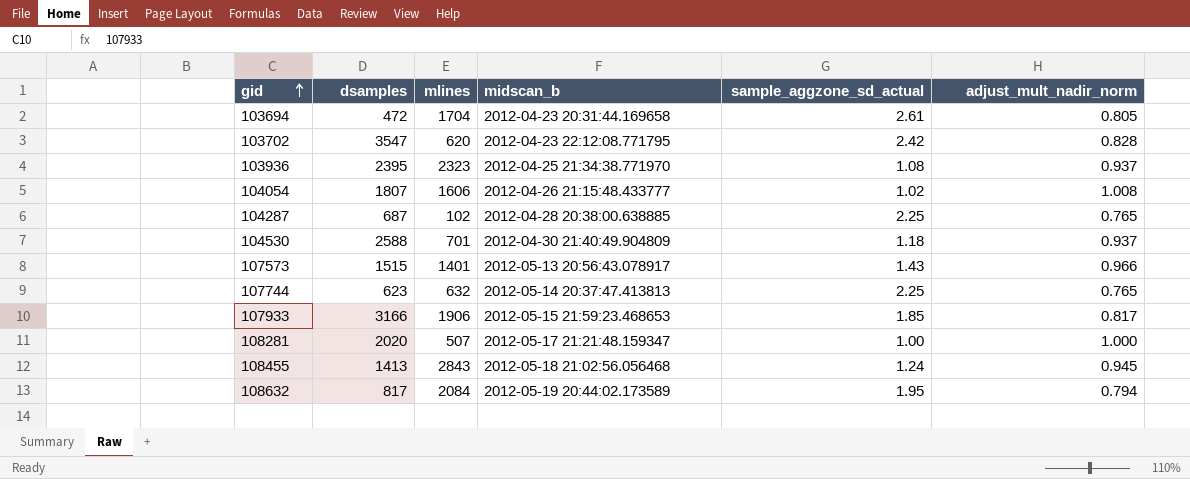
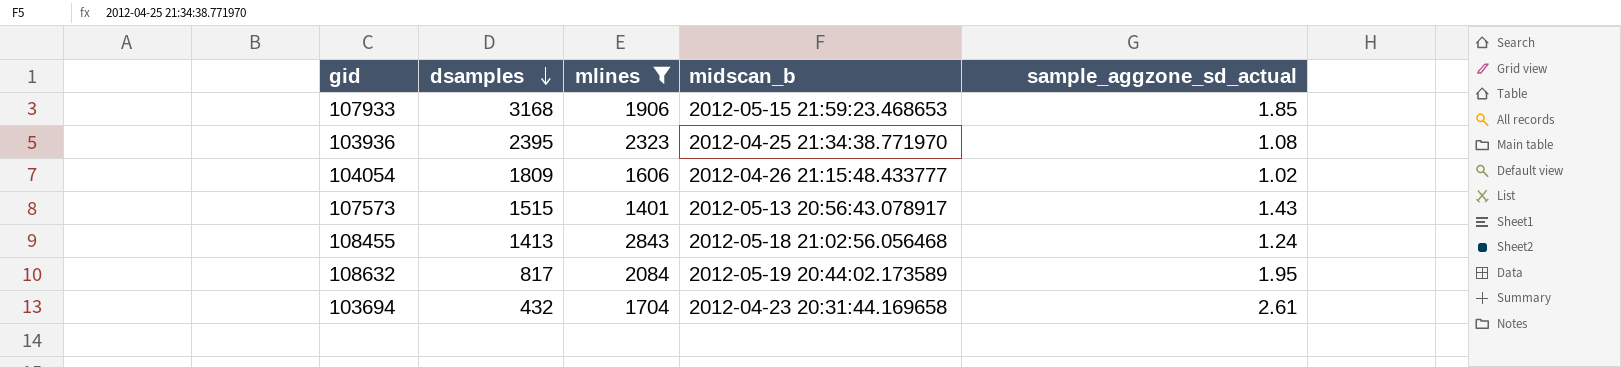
filter: none -> mlines >= 1401
row order: gid ascending -> dsamples descending
column adjust_mult_nadir_norm | position: 6 -> none
107933 | dsamples: 3166 -> 3168
104054 | dsamples: 1807 -> 1809
103694 | dsamples: 472 -> 432

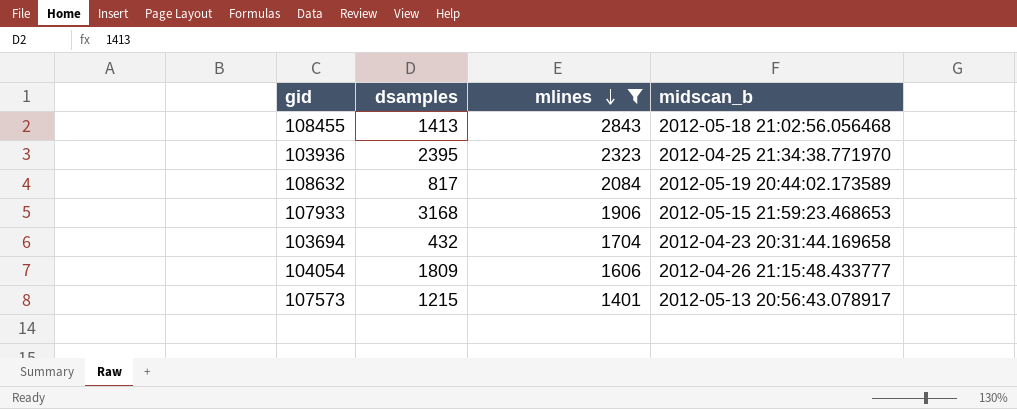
row order: dsamples descending -> mlines descending
column sample_aggzone_sd_actual | position: 5 -> none
107573 | dsamples: 1515 -> 1215

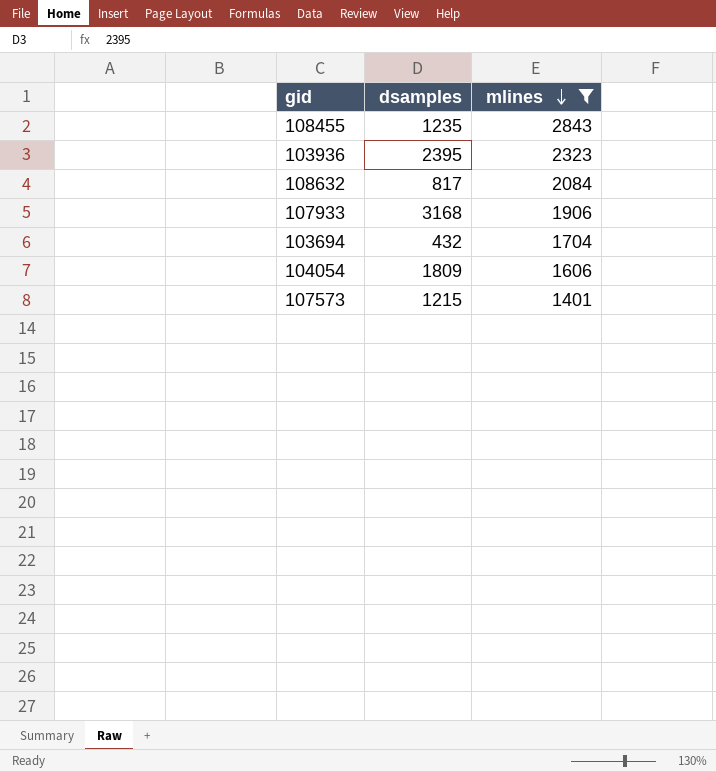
column midscan_b | position: 4 -> none
108455 | dsamples: 1413 -> 1235

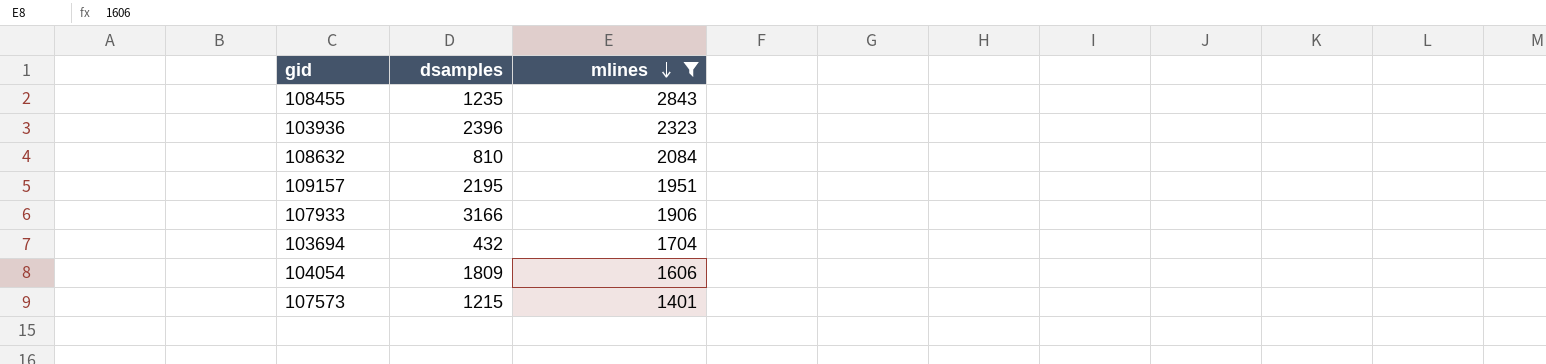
103936 | dsamples: 2395 -> 2396
108632 | dsamples: 817 -> 810
row 109157: none -> 2195 | 1951
107933 | dsamples: 3168 -> 3166

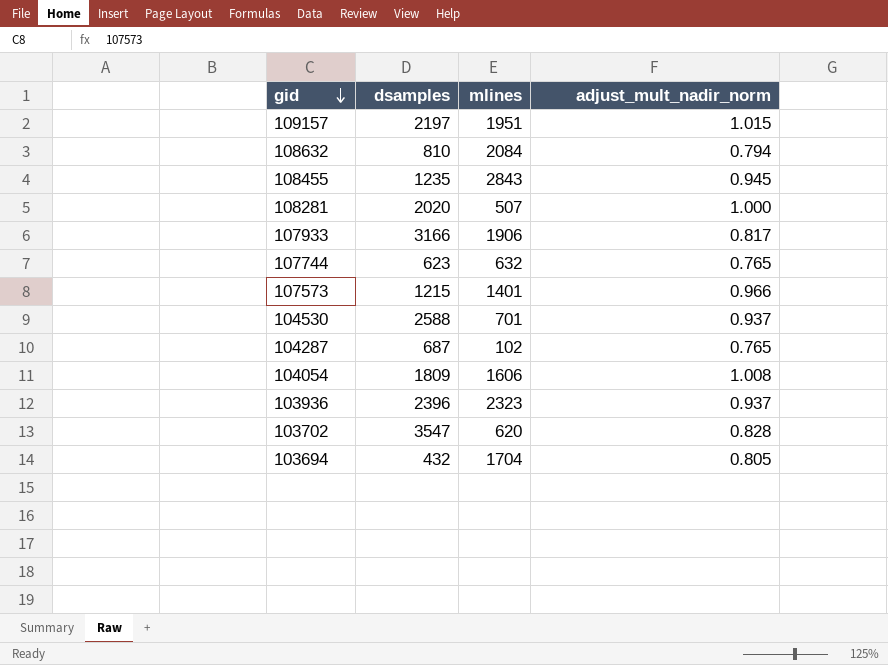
filter: mlines >= 1401 -> none
row order: mlines descending -> gid descending
column adjust_mult_nadir_norm | position: none -> 4
109157 | dsamples: 2195 -> 2197

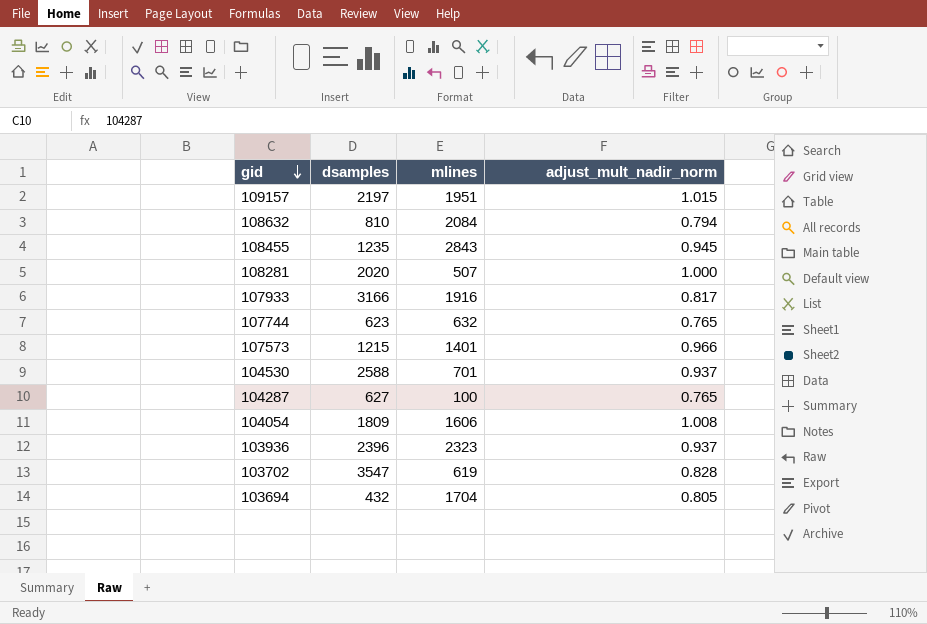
107933 | mlines: 1906 -> 1916
104287 | dsamples: 687 -> 627
104287 | mlines: 102 -> 100
103702 | mlines: 620 -> 619

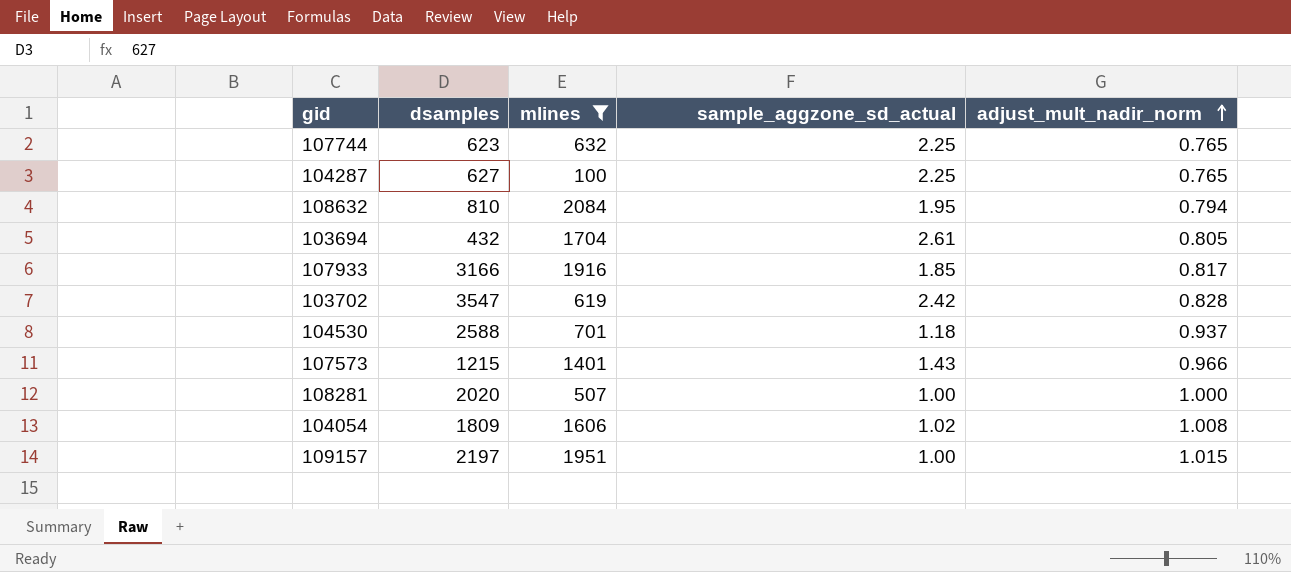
filter: none -> mlines <= 2084
row order: gid descending -> adjust_mult_nadir_norm ascending
column sample_aggzone_sd_actual | position: none -> 4

